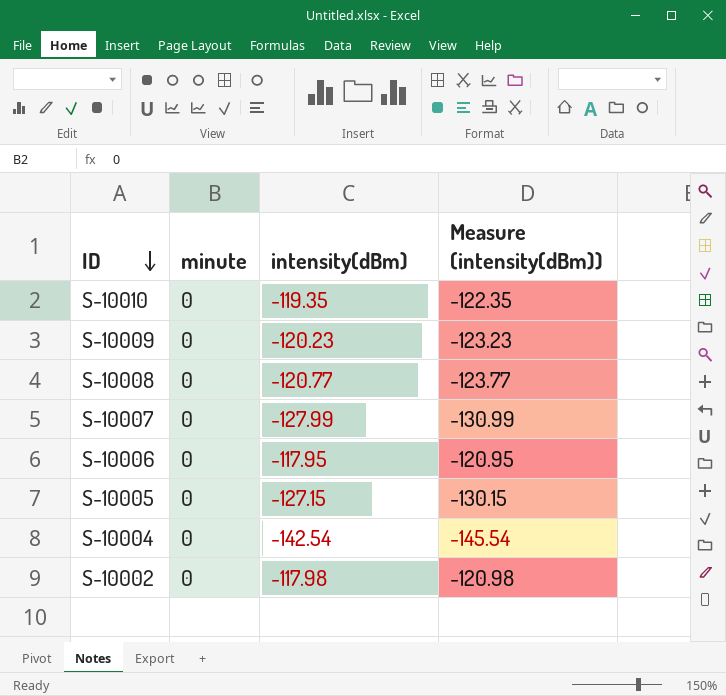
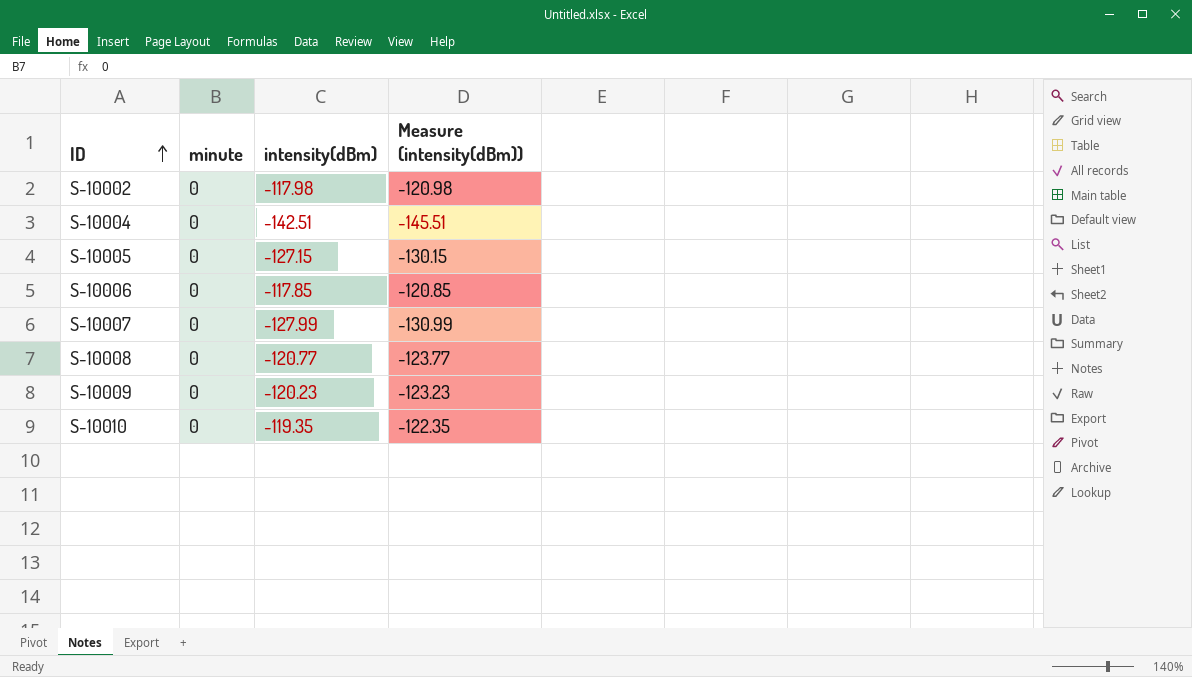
row order: ID descending -> ID ascending
S-10004 | intensity(dBm): -142.54 -> -142.51
S-10004 | Measure (intensity(dBm)): -145.54 -> -145.51
S-10006 | intensity(dBm): -117.95 -> -117.85
S-10006 | Measure (intensity(dBm)): -120.95 -> -120.85

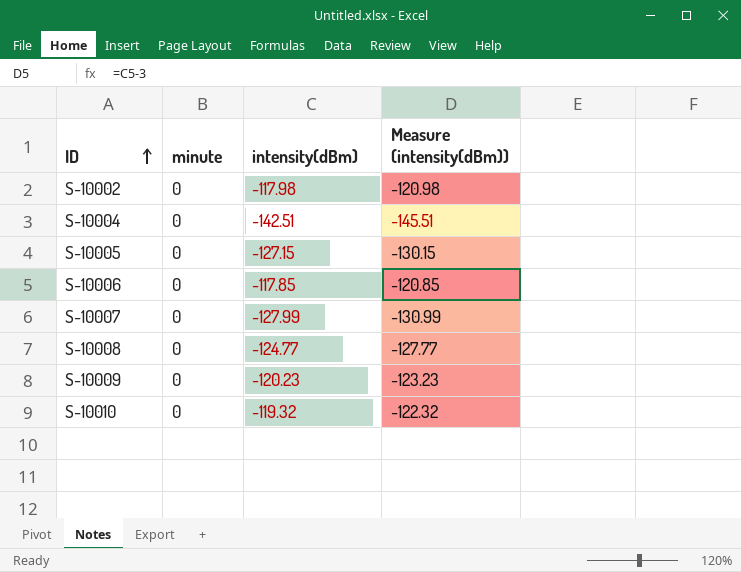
S-10008 | intensity(dBm): -120.77 -> -124.77
S-10008 | Measure (intensity(dBm)): -123.77 -> -127.77
S-10010 | intensity(dBm): -119.35 -> -119.32
S-10010 | Measure (intensity(dBm)): -122.35 -> -122.32

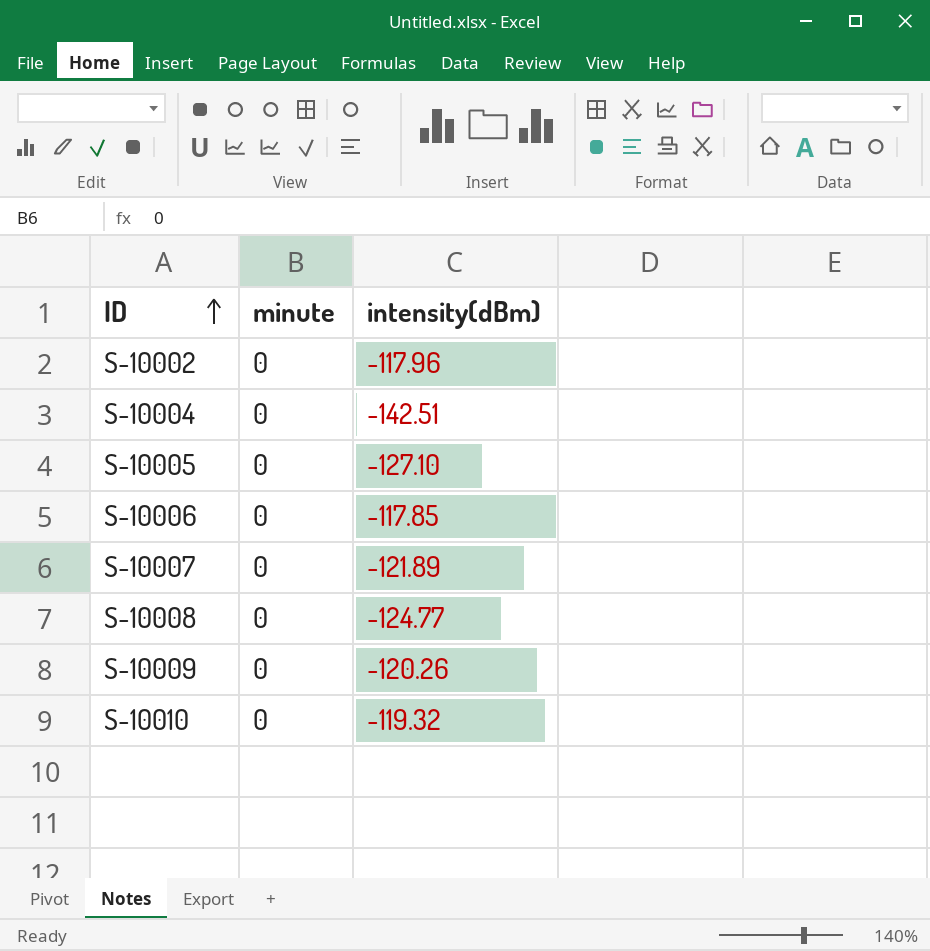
column Measure (intensity(dBm)) | formula: [intensity(dBm)] - 3 -> none
S-10002 | intensity(dBm): -117.98 -> -117.96
S-10005 | intensity(dBm): -127.15 -> -127.10
S-10007 | intensity(dBm): -127.99 -> -121.89
S-10009 | intensity(dBm): -120.23 -> -120.26

